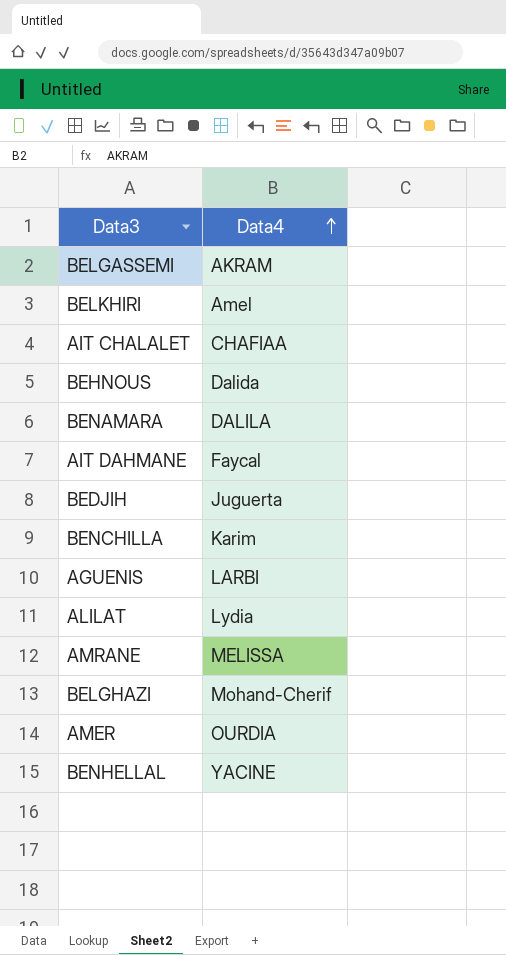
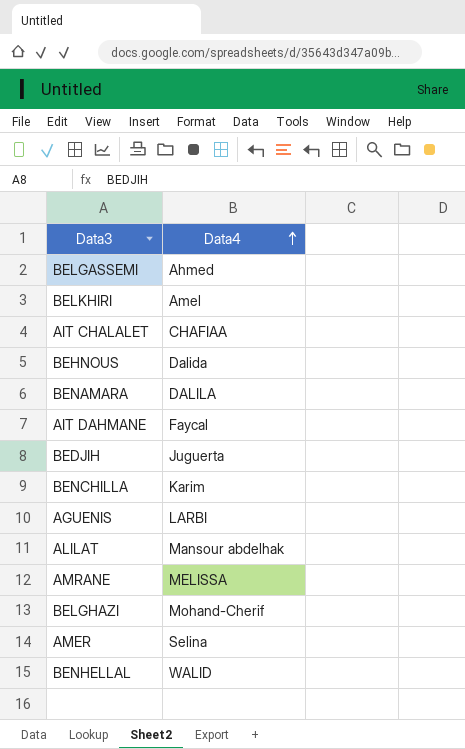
BELGASSEMI | Data4: AKRAM -> Ahmed
ALILAT | Data4: Lydia -> Mansour abdelhak
AMER | Data4: OURDIA -> Selina
BENHELLAL | Data4: YACINE -> WALID

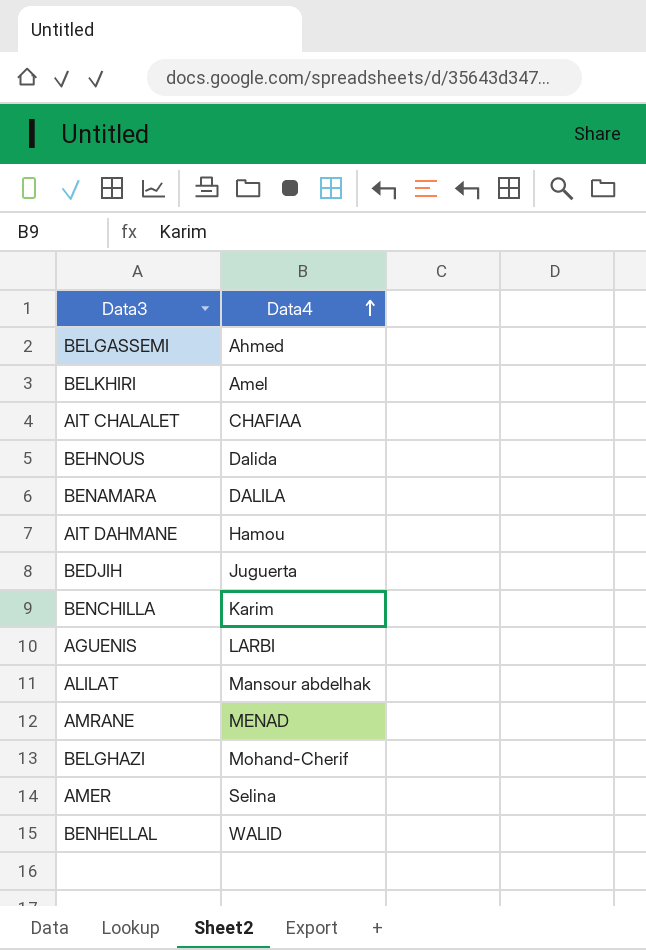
AIT DAHMANE | Data4: Faycal -> Hamou
AMRANE | Data4: MELISSA -> MENAD

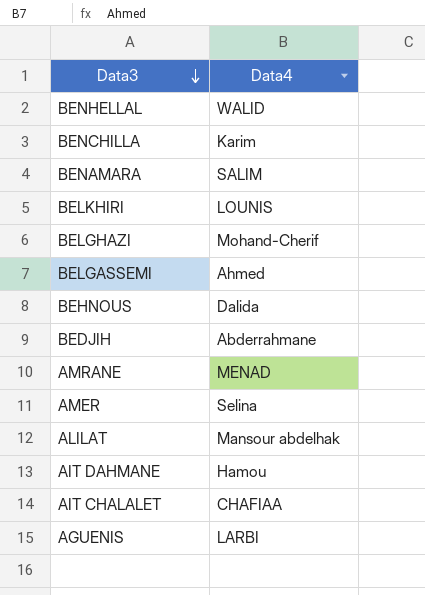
row order: Data4 ascending -> Data3 descending
BENAMARA | Data4: DALILA -> SALIM
BELKHIRI | Data4: Amel -> LOUNIS
BEDJIH | Data4: Juguerta -> Abderrahmane

